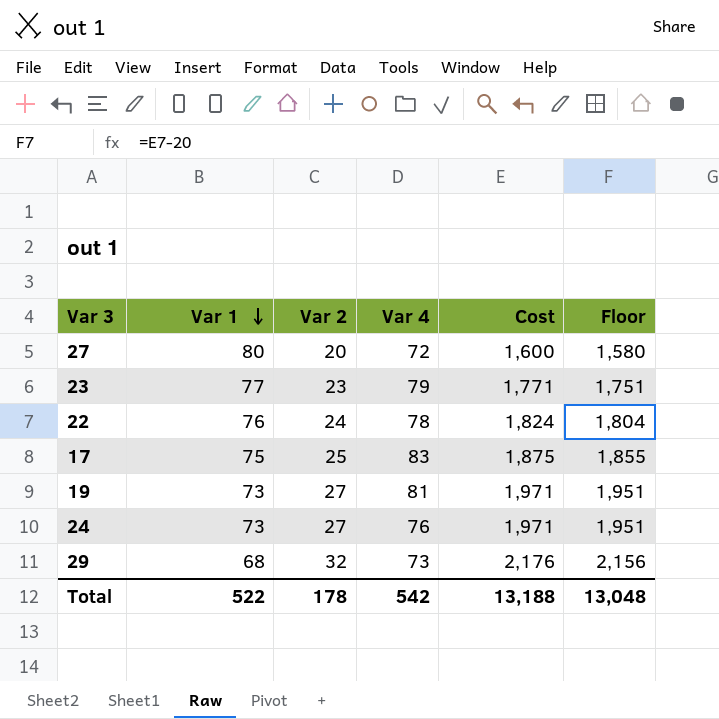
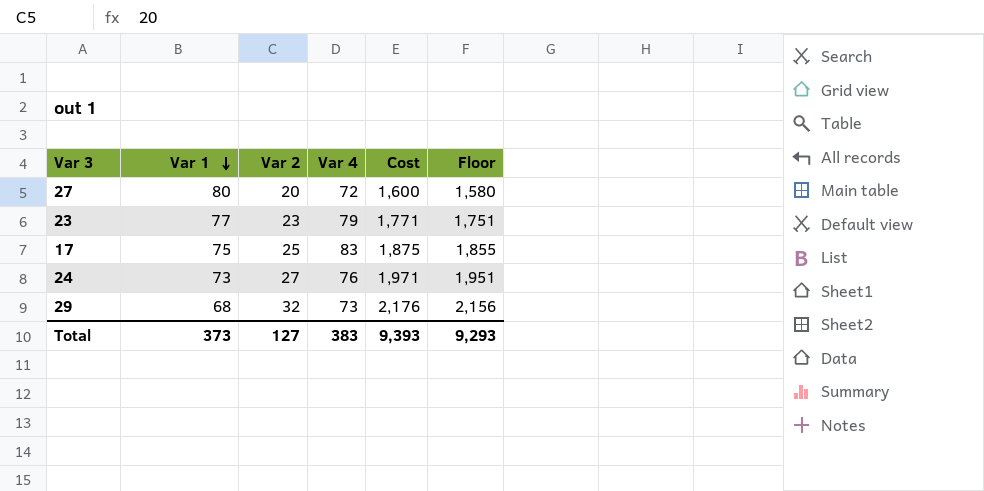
row 22: 76 | 24 | 78 | 1,824 | 1,804 -> none
row 19: 73 | 27 | 81 | 1,971 | 1,951 -> none
Total | Var 1: 522 -> 373
Total | Var 2: 178 -> 127
Total | Var 4: 542 -> 383
Total | Cost: 13,188 -> 9,393
Total | Floor: 13,048 -> 9,293

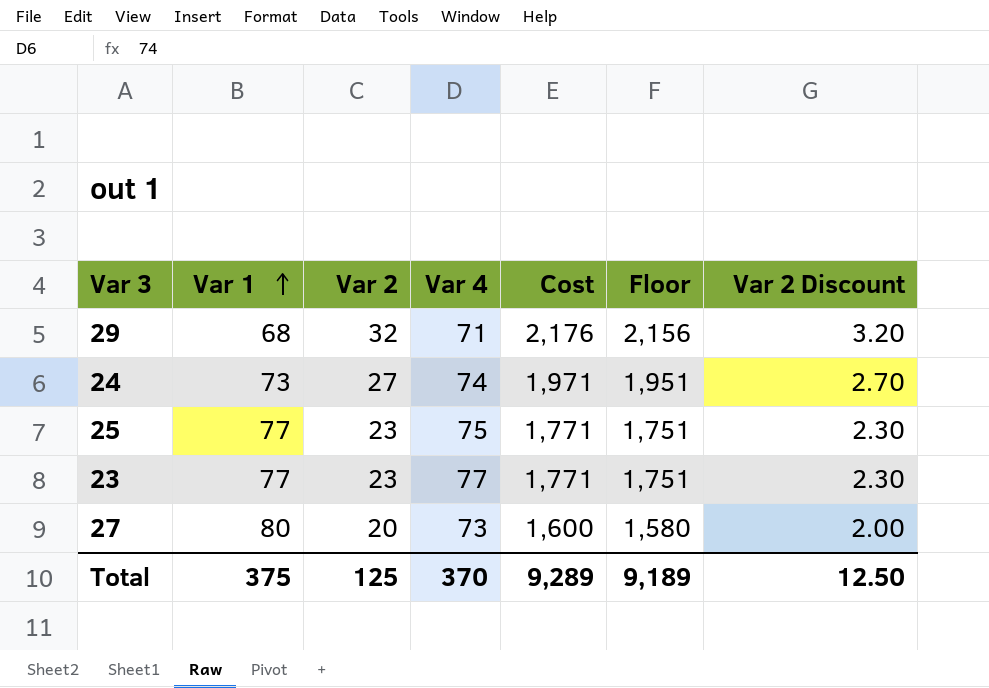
row order: Var 1 descending -> Var 1 ascending
column Var 2 Discount | formula: none -> [Var 2] * 0.1
row 17: 75 | 25 | 83 | 1,875 | 1,855 -> none
29 | Var 4: 73 -> 71
24 | Var 4: 76 -> 74
row 25: none -> 77 | 23 | 75 | 1,771 | 1,751 | 2.30
23 | Var 4: 79 -> 77
27 | Var 4: 72 -> 73
Total | Var 1: 373 -> 375
Total | Var 2: 127 -> 125
Total | Var 4: 383 -> 370
Total | Cost: 9,393 -> 9,289
Total | Floor: 9,293 -> 9,189

